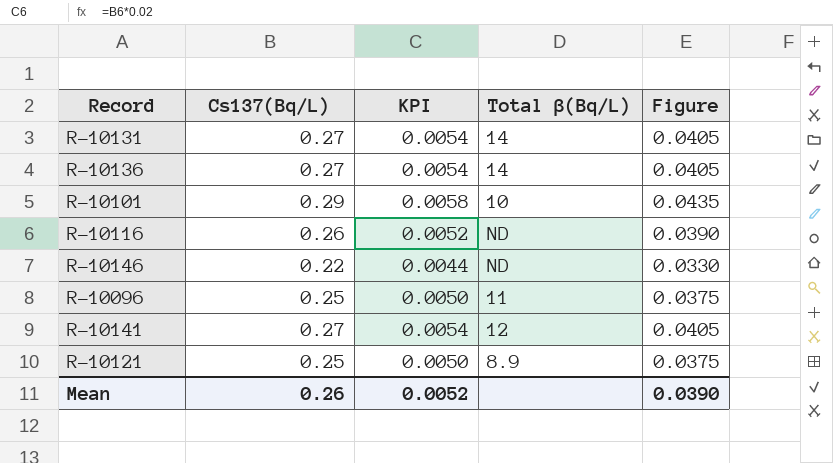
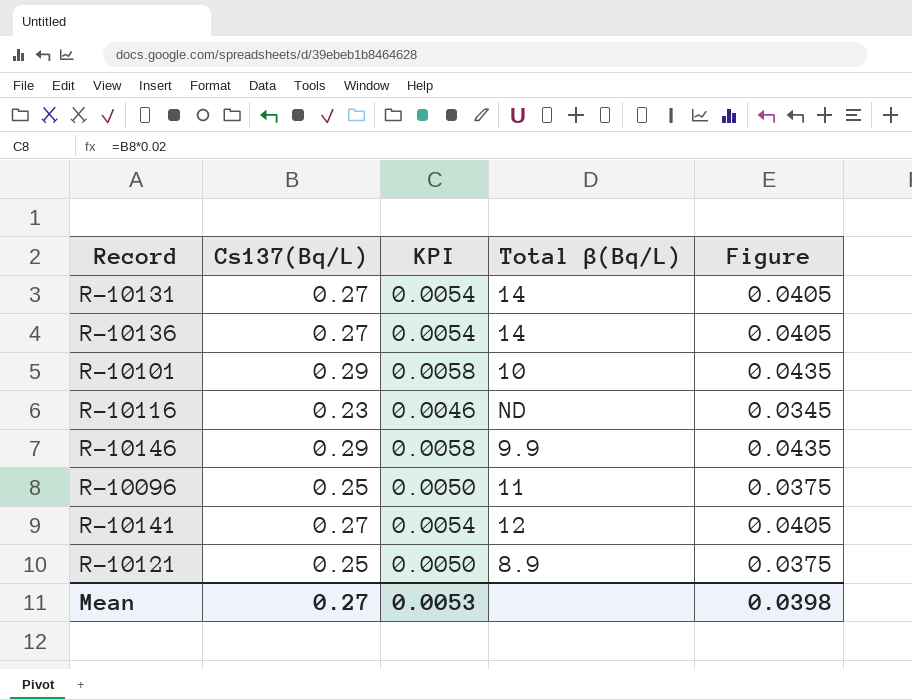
R-10116 | Cs137(Bq/L): 0.26 -> 0.23
R-10116 | KPI: 0.0052 -> 0.0046
R-10116 | Figure: 0.0390 -> 0.0345
R-10146 | Cs137(Bq/L): 0.22 -> 0.29
R-10146 | KPI: 0.0044 -> 0.0058
R-10146 | Total β(Bq/L): ND -> 9.9
R-10146 | Figure: 0.0330 -> 0.0435
Mean | Cs137(Bq/L): 0.26 -> 0.27
Mean | KPI: 0.0052 -> 0.0053
Mean | Figure: 0.0390 -> 0.0398

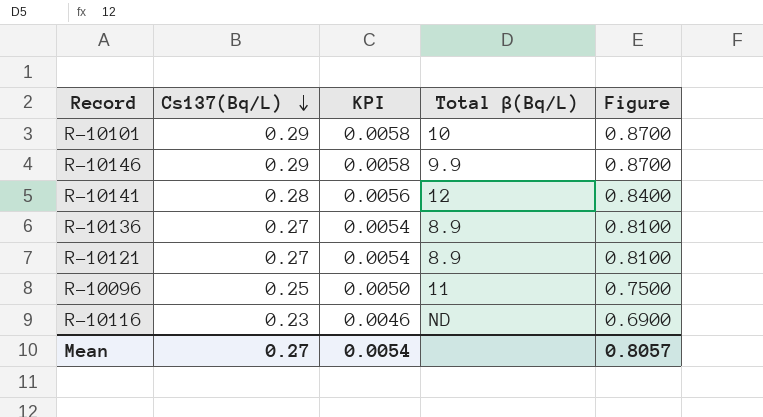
row order: none -> Cs137(Bq/L) descending
column Figure | formula: [Cs137(Bq/L)] * 0.15 -> [Cs137(Bq/L)] * 3
row R-10131: 0.27 | 0.0054 | 14 | 0.0405 -> none
R-10141 | Cs137(Bq/L): 0.27 -> 0.28
R-10141 | KPI: 0.0054 -> 0.0056
R-10136 | Total β(Bq/L): 14 -> 8.9
R-10121 | Cs137(Bq/L): 0.25 -> 0.27
R-10121 | KPI: 0.0050 -> 0.0054
Mean | KPI: 0.0053 -> 0.0054
Mean | Figure: 0.0398 -> 0.8057

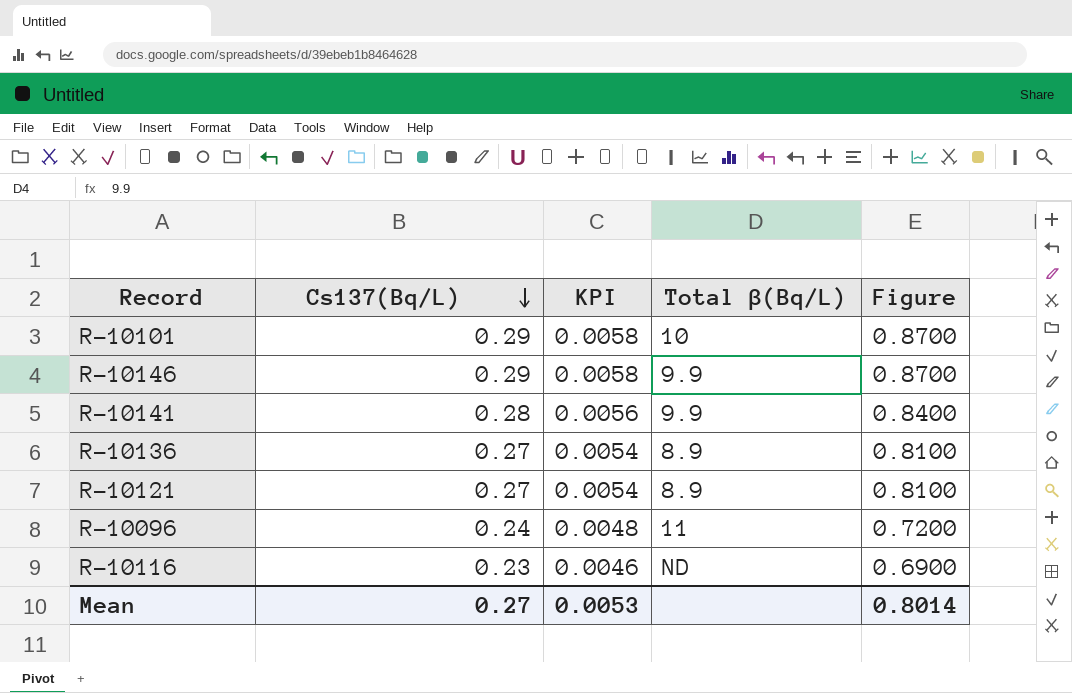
R-10141 | Total β(Bq/L): 12 -> 9.9
R-10096 | Cs137(Bq/L): 0.25 -> 0.24
R-10096 | KPI: 0.0050 -> 0.0048
R-10096 | Figure: 0.7500 -> 0.7200
Mean | KPI: 0.0054 -> 0.0053
Mean | Figure: 0.8057 -> 0.8014

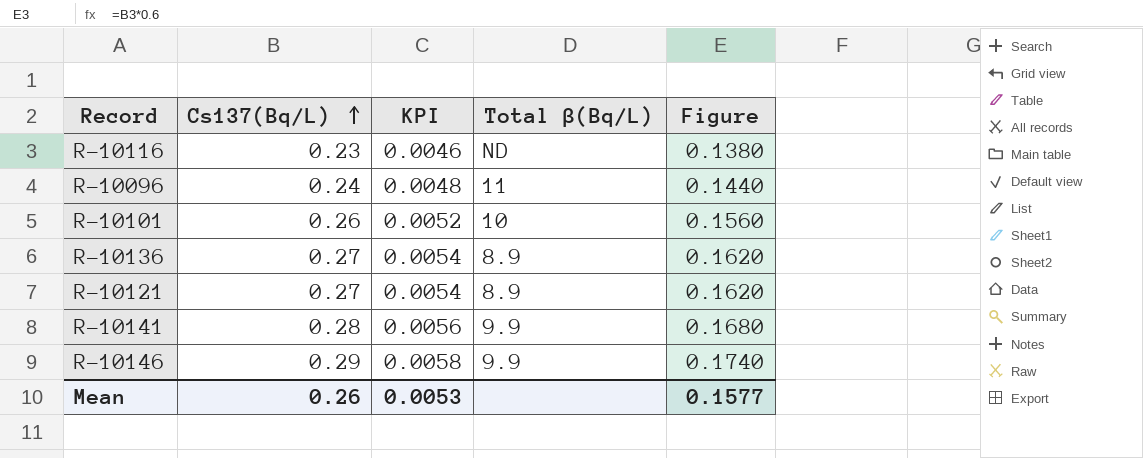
row order: Cs137(Bq/L) descending -> Cs137(Bq/L) ascending
column Figure | formula: [Cs137(Bq/L)] * 3 -> [Cs137(Bq/L)] * 0.6
R-10101 | Cs137(Bq/L): 0.29 -> 0.26
R-10101 | KPI: 0.0058 -> 0.0052
Mean | Cs137(Bq/L): 0.27 -> 0.26
Mean | Figure: 0.8014 -> 0.1577

